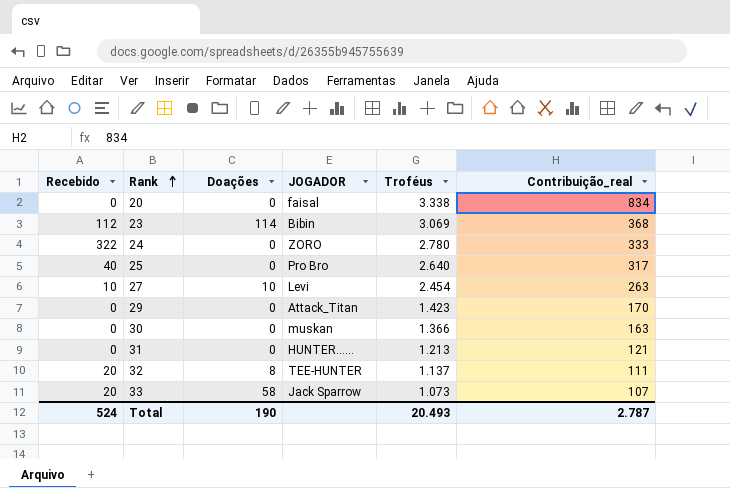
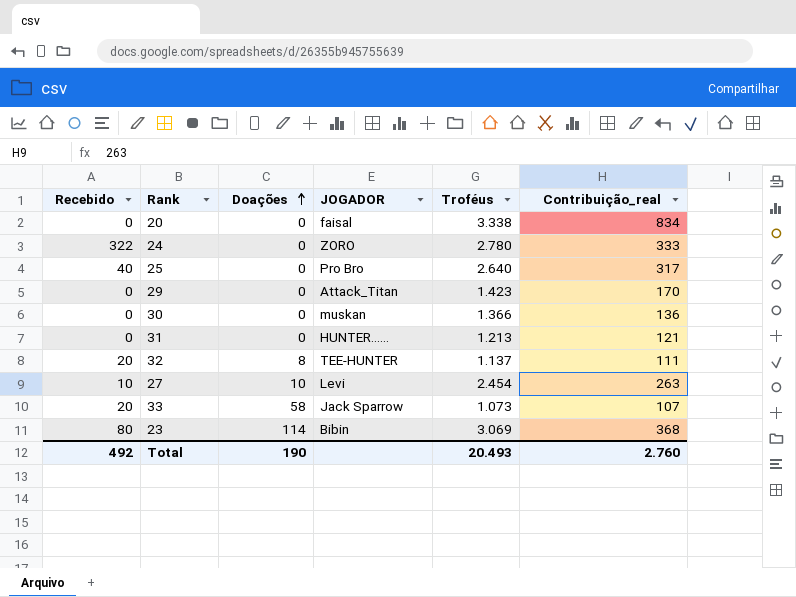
row order: Rank ascending -> Doações ascending
30 | Contribuição_real: 163 -> 136
23 | Recebido: 112 -> 80
Total | Recebido: 524 -> 492
Total | Contribuição_real: 2.787 -> 2.760

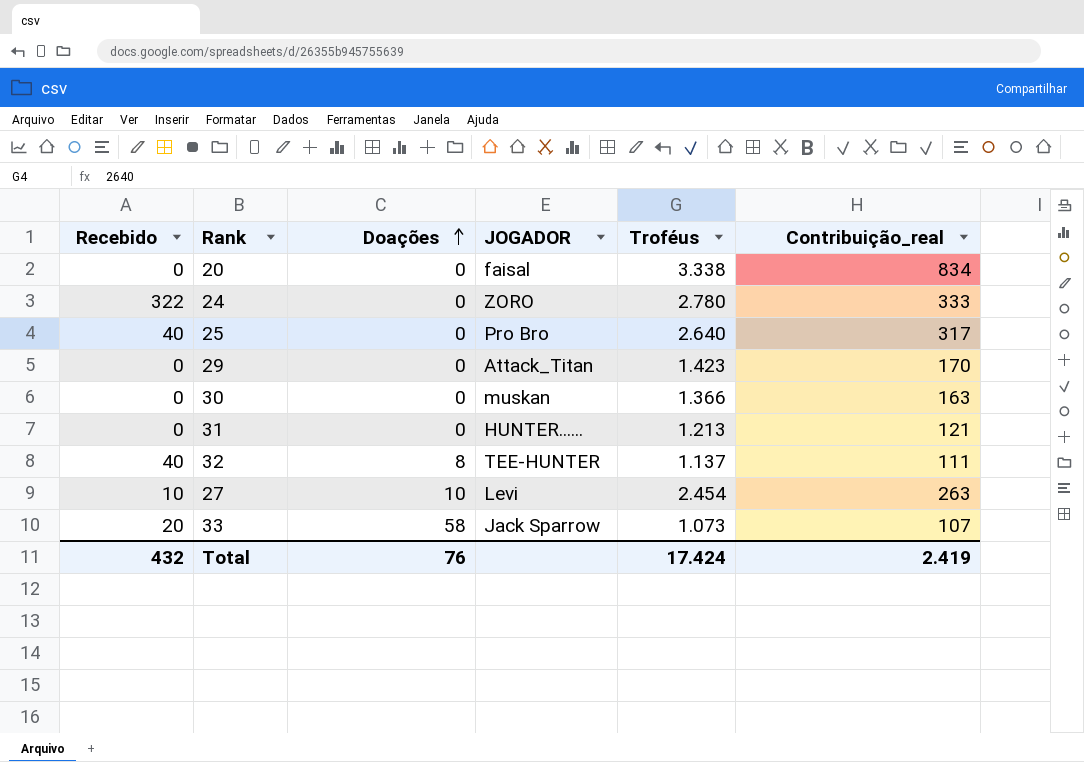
row 23: 80 | 114 | Bibin | 3.069 | 368 -> none
30 | Contribuição_real: 136 -> 163
32 | Recebido: 20 -> 40
Total | Recebido: 492 -> 432
Total | Doações: 190 -> 76
Total | Troféus: 20.493 -> 17.424
Total | Contribuição_real: 2.760 -> 2.419

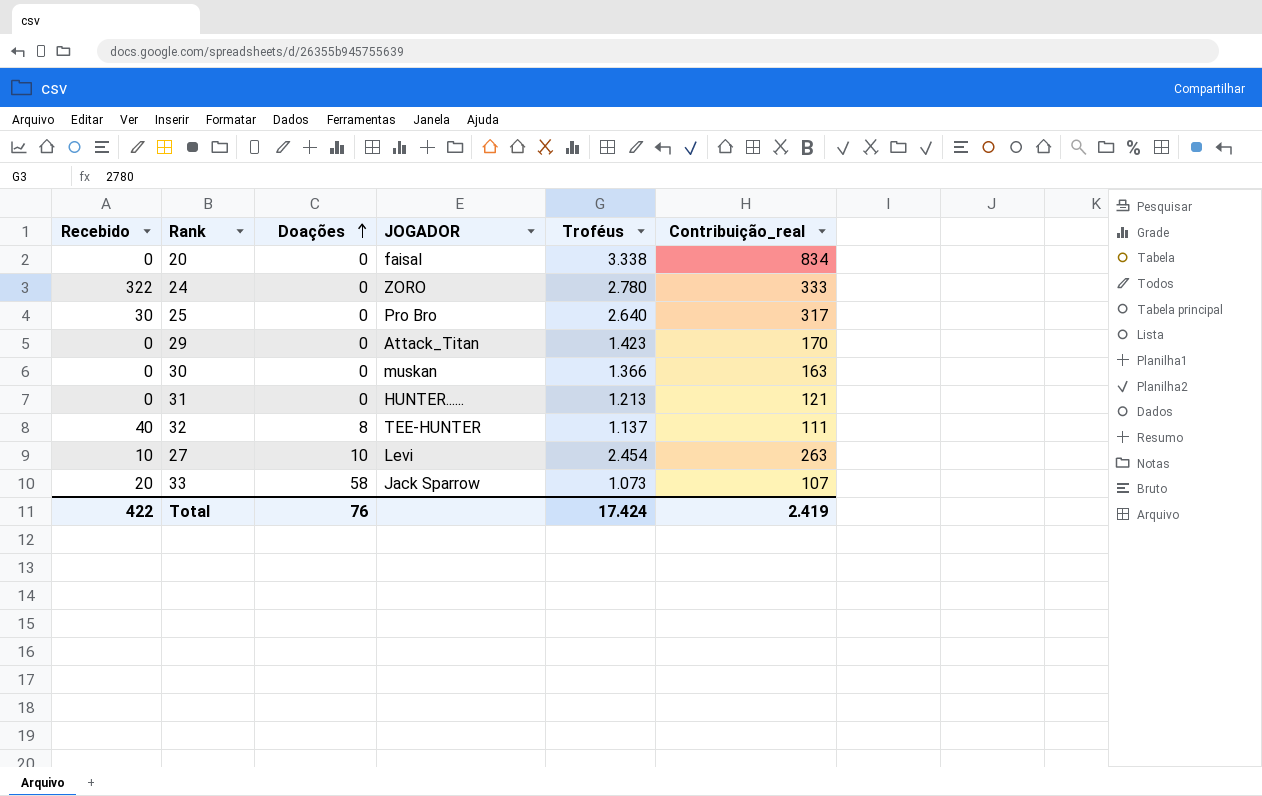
25 | Recebido: 40 -> 30
Total | Recebido: 432 -> 422

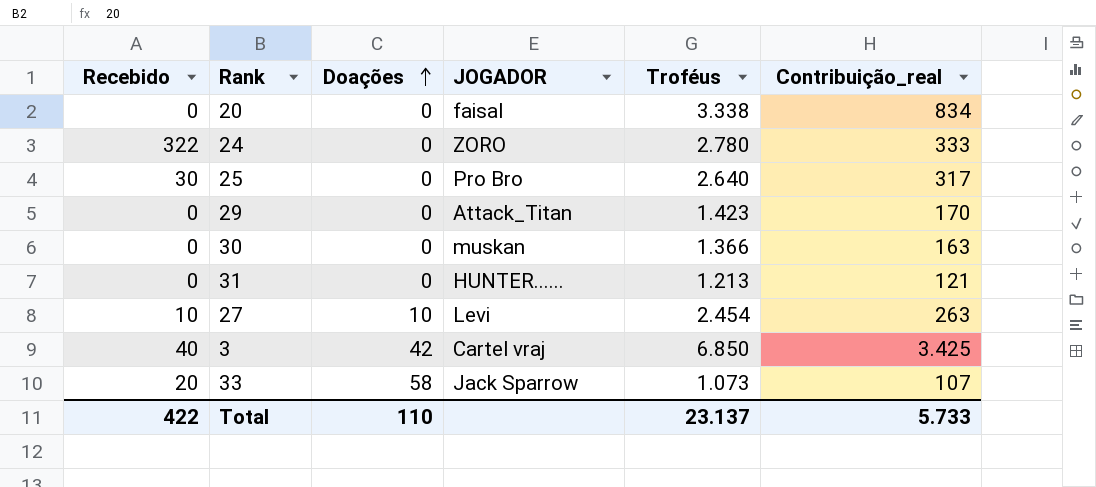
row 32: 40 | 8 | TEE-HUNTER | 1.137 | 111 -> none
row 3: none -> 40 | 42 | Cartel vraj | 6.850 | 3.425
Total | Doações: 76 -> 110
Total | Troféus: 17.424 -> 23.137
Total | Contribuição_real: 2.419 -> 5.733

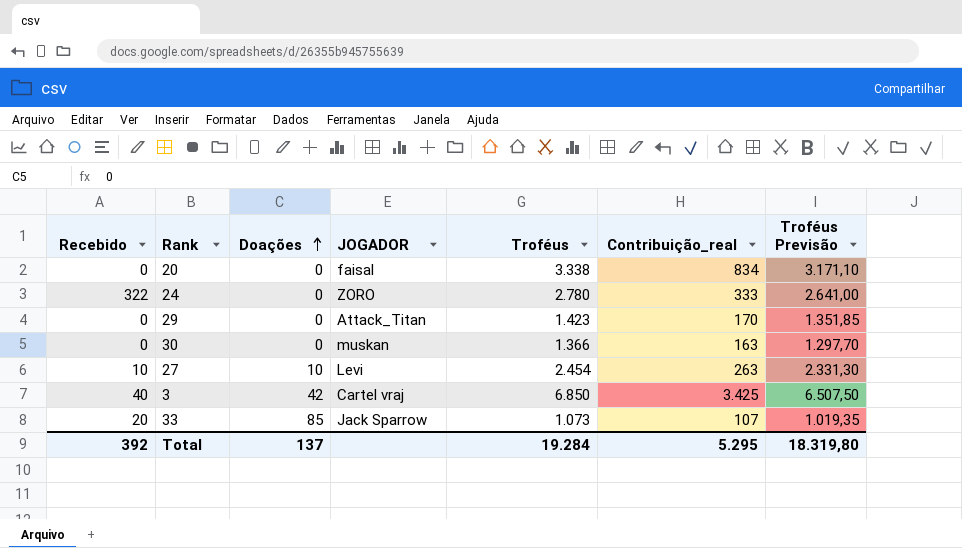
column Troféus Previsão | formula: none -> [Troféus] * 0,95
row 25: 30 | 0 | Pro Bro | 2.640 | 317 -> none
row 31: 0 | 0 | HUNTER...... | 1.213 | 121 -> none
33 | Doações: 58 -> 85
Total | Recebido: 422 -> 392
Total | Doações: 110 -> 137
Total | Troféus: 23.137 -> 19.284
Total | Contribuição_real: 5.733 -> 5.295

